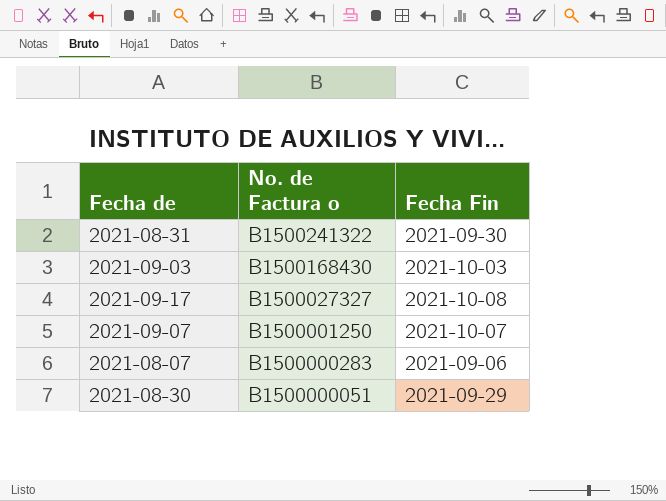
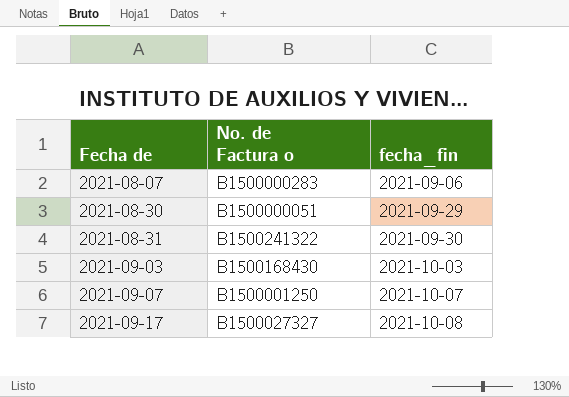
row order: No. de Factura o descending -> Fecha de ascending
column name: Fecha Fin -> fecha_fin

